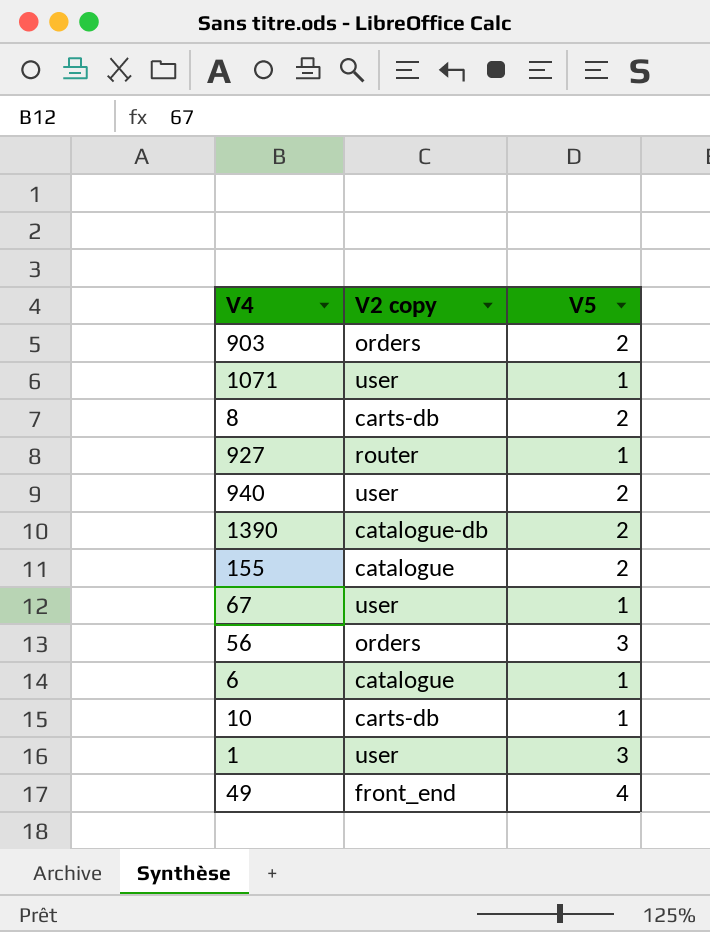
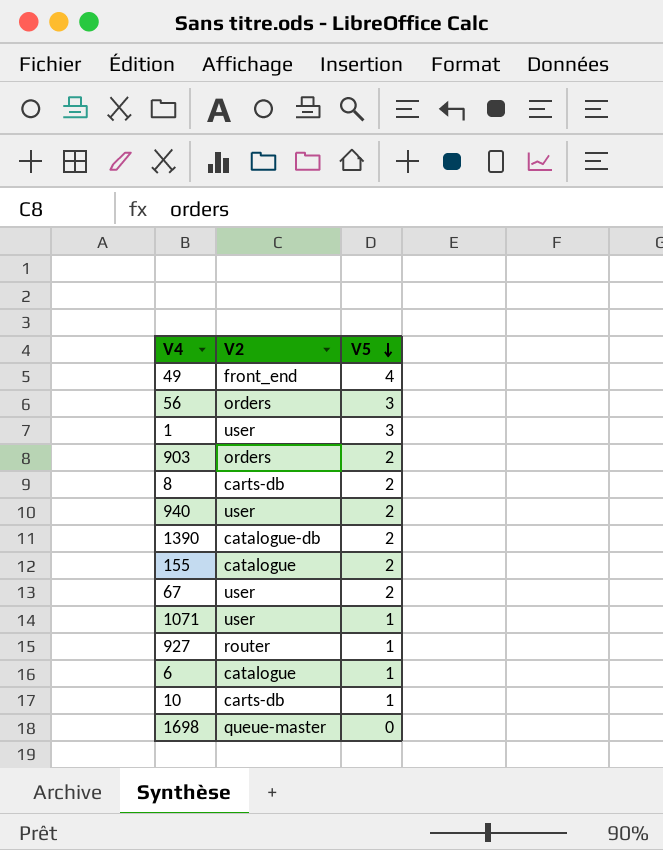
row order: none -> V5 descending
column name: V2 copy -> V2
67 | V5: 1 -> 2
row 1698: none -> queue-master | 0

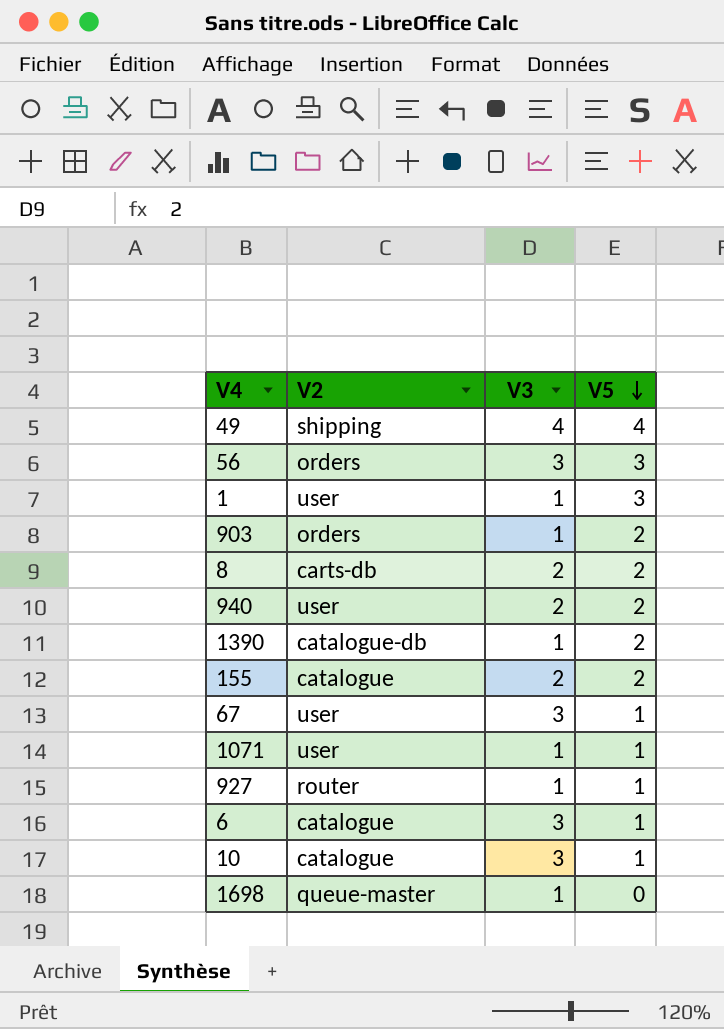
column V3 | position: none -> 3
49 | V2: front_end -> shipping
67 | V5: 2 -> 1
10 | V2: carts-db -> catalogue

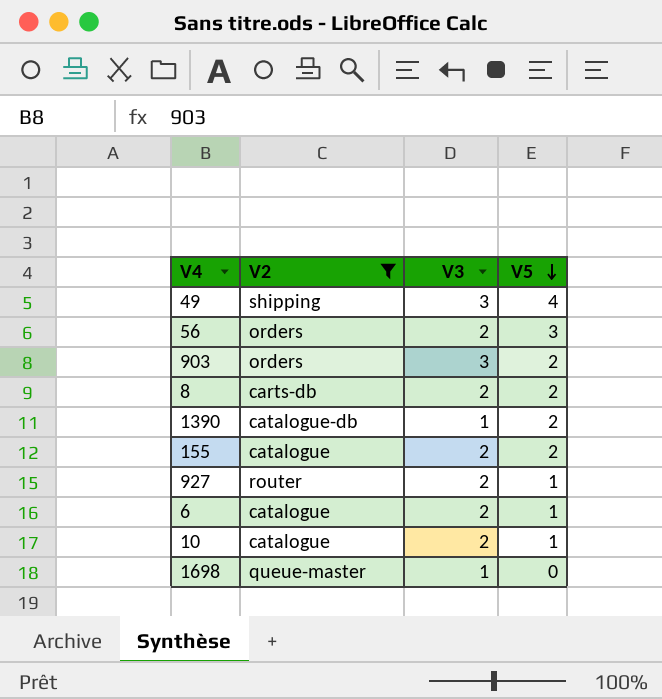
filter: none -> V2 != user
49 | V3: 4 -> 3
56 | V3: 3 -> 2
903 | V3: 1 -> 3
927 | V3: 1 -> 2
6 | V3: 3 -> 2
10 | V3: 3 -> 2

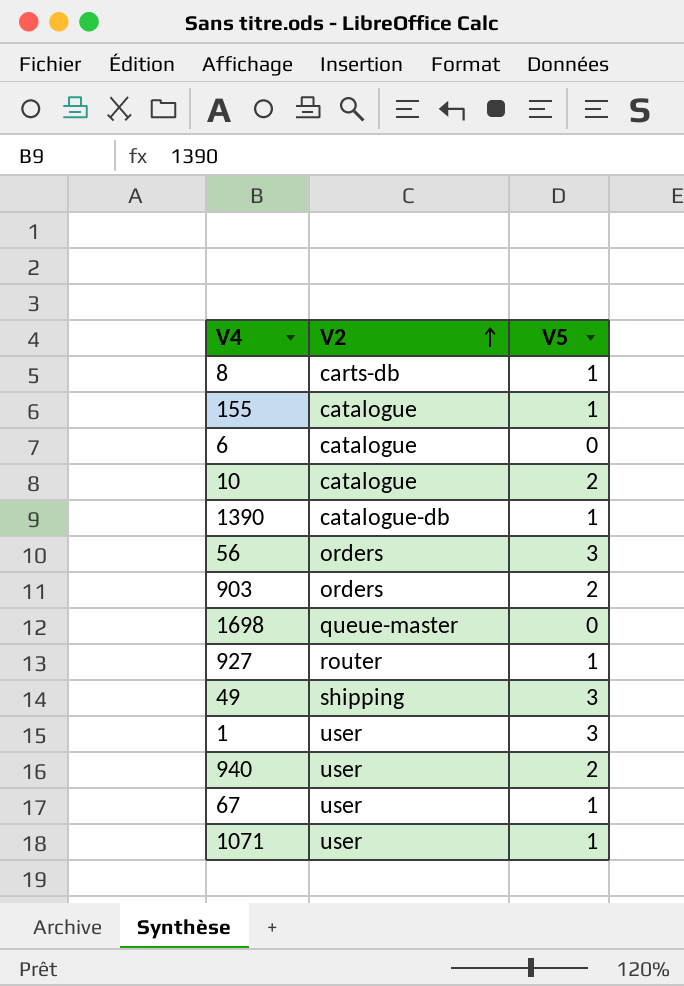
filter: V2 != user -> none
row order: V5 descending -> V2 ascending
column V3 | position: 3 -> none
8 | V5: 2 -> 1
155 | V5: 2 -> 1
6 | V5: 1 -> 0
10 | V5: 1 -> 2
1390 | V5: 2 -> 1
49 | V5: 4 -> 3

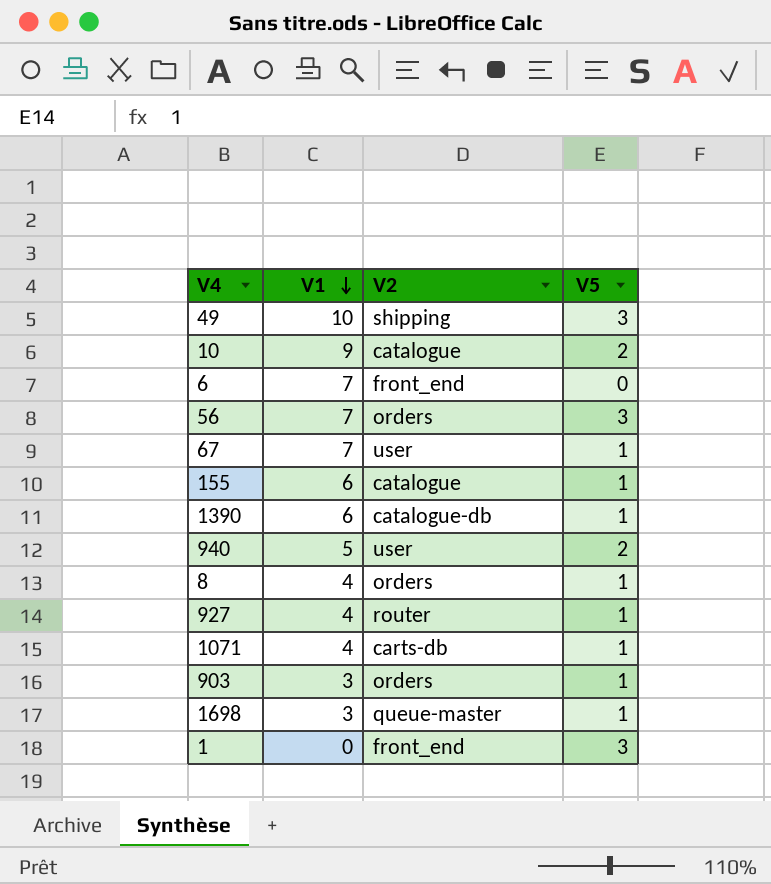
row order: V2 ascending -> V1 descending
column V1 | position: none -> 2
6 | V2: catalogue -> front_end
8 | V2: carts-db -> orders
1071 | V2: user -> carts-db
903 | V5: 2 -> 1
1698 | V5: 0 -> 1
1 | V2: user -> front_end

